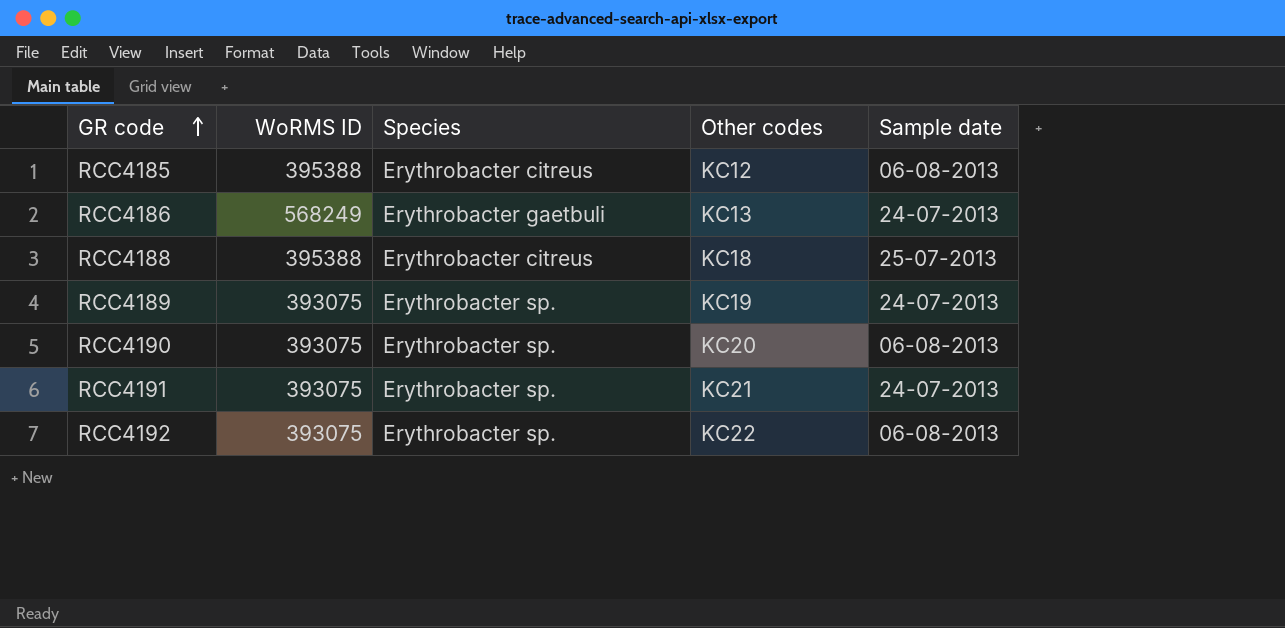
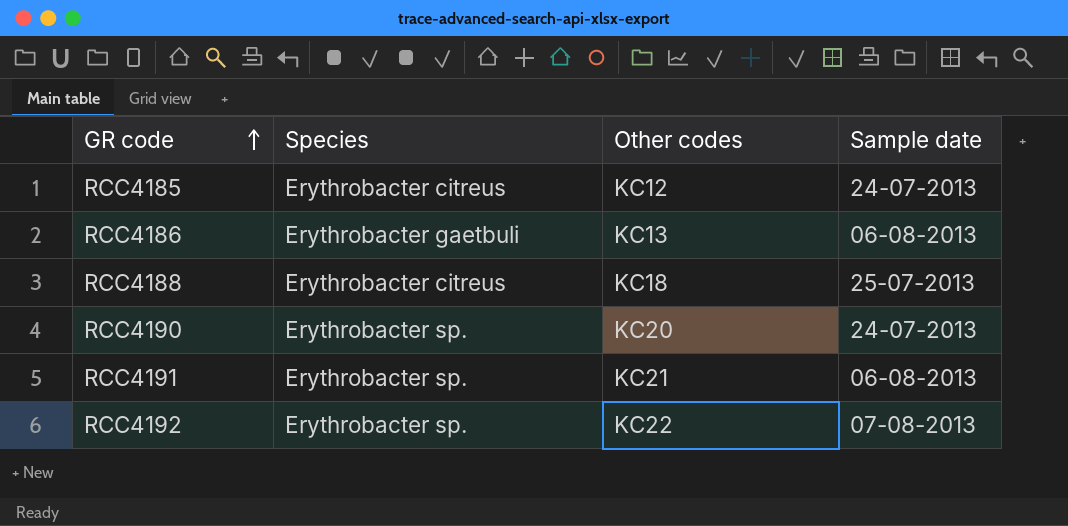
column WoRMS ID | position: 2 -> none
row RCC4189: 393075 | Erythrobacter sp. | KC19 | 24-07-2013 -> none
RCC4185 | Sample date: 06-08-2013 -> 24-07-2013
RCC4186 | Sample date: 24-07-2013 -> 06-08-2013
RCC4190 | Sample date: 06-08-2013 -> 24-07-2013
RCC4191 | Sample date: 24-07-2013 -> 06-08-2013
RCC4192 | Sample date: 06-08-2013 -> 07-08-2013

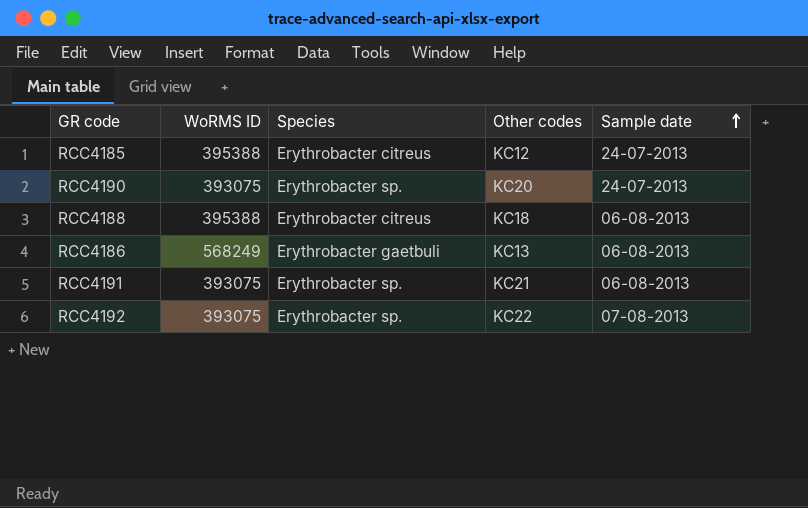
row order: GR code ascending -> Sample date ascending
column WoRMS ID | position: none -> 2
RCC4188 | Sample date: 25-07-2013 -> 06-08-2013

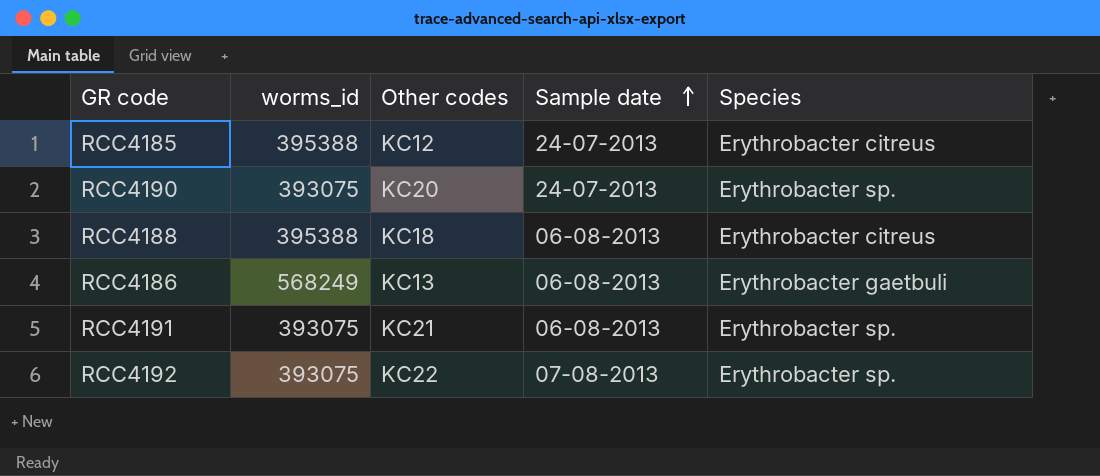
column name: WoRMS ID -> worms_id
column Species | position: 3 -> 5

